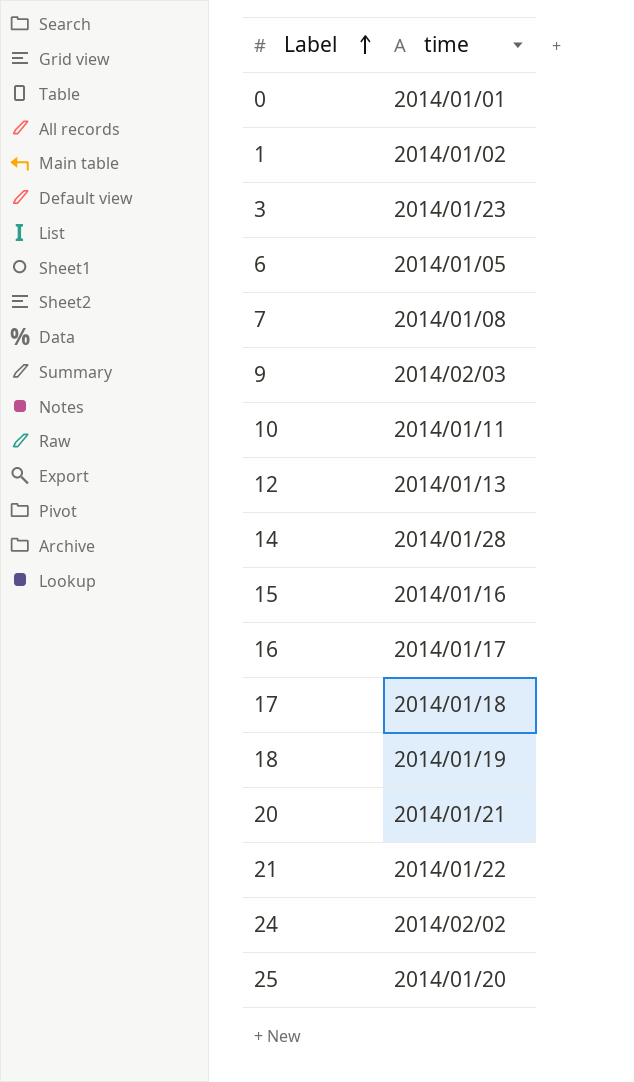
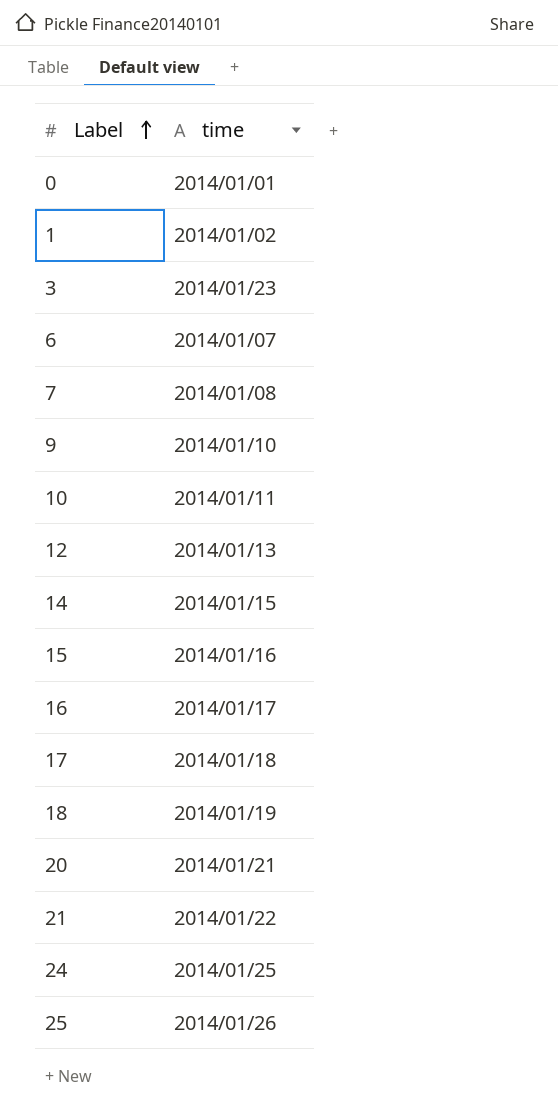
6 | time: 2014/01/05 -> 2014/01/07
9 | time: 2014/02/03 -> 2014/01/10
14 | time: 2014/01/28 -> 2014/01/15
24 | time: 2014/02/02 -> 2014/01/25
25 | time: 2014/01/20 -> 2014/01/26

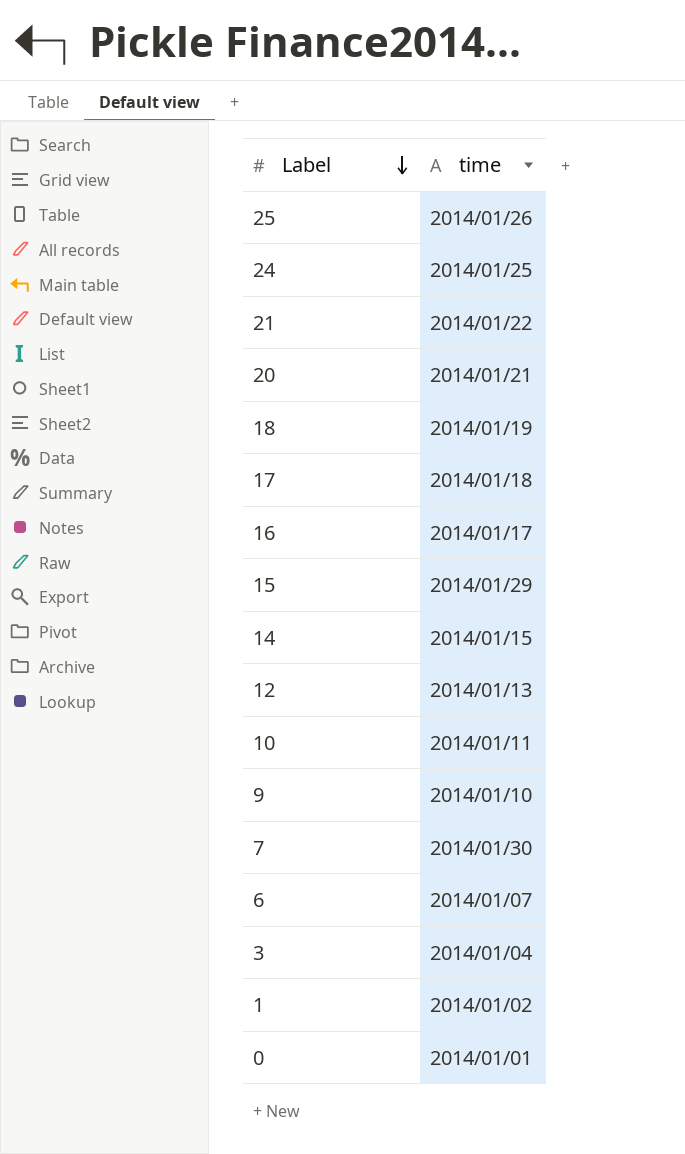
row order: Label ascending -> Label descending
15 | time: 2014/01/16 -> 2014/01/29
7 | time: 2014/01/08 -> 2014/01/30
3 | time: 2014/01/23 -> 2014/01/04

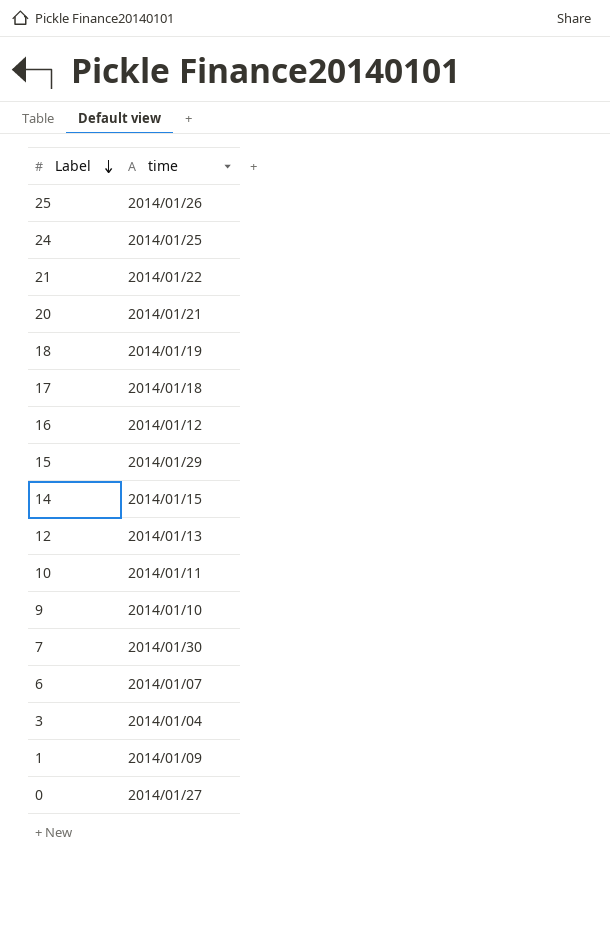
16 | time: 2014/01/17 -> 2014/01/12
1 | time: 2014/01/02 -> 2014/01/09
0 | time: 2014/01/01 -> 2014/01/27

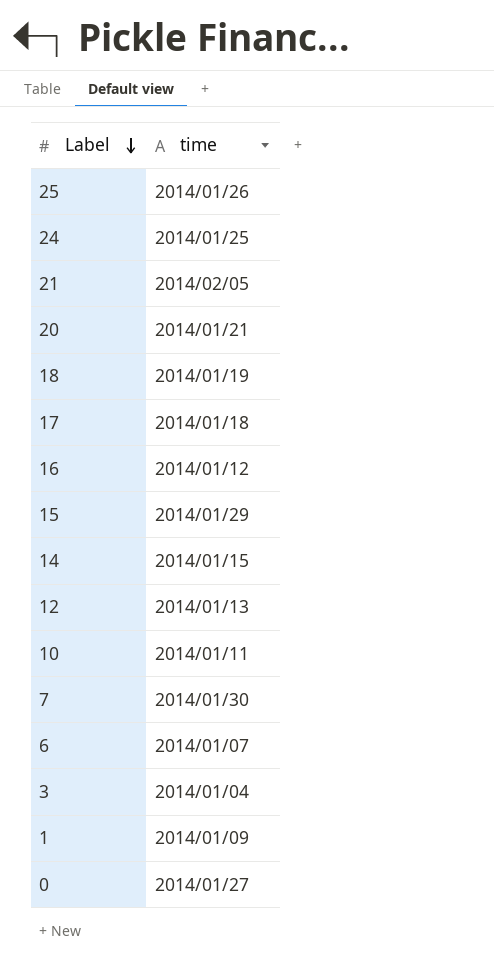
row 9: 2014/01/10 -> none
21 | time: 2014/01/22 -> 2014/02/05

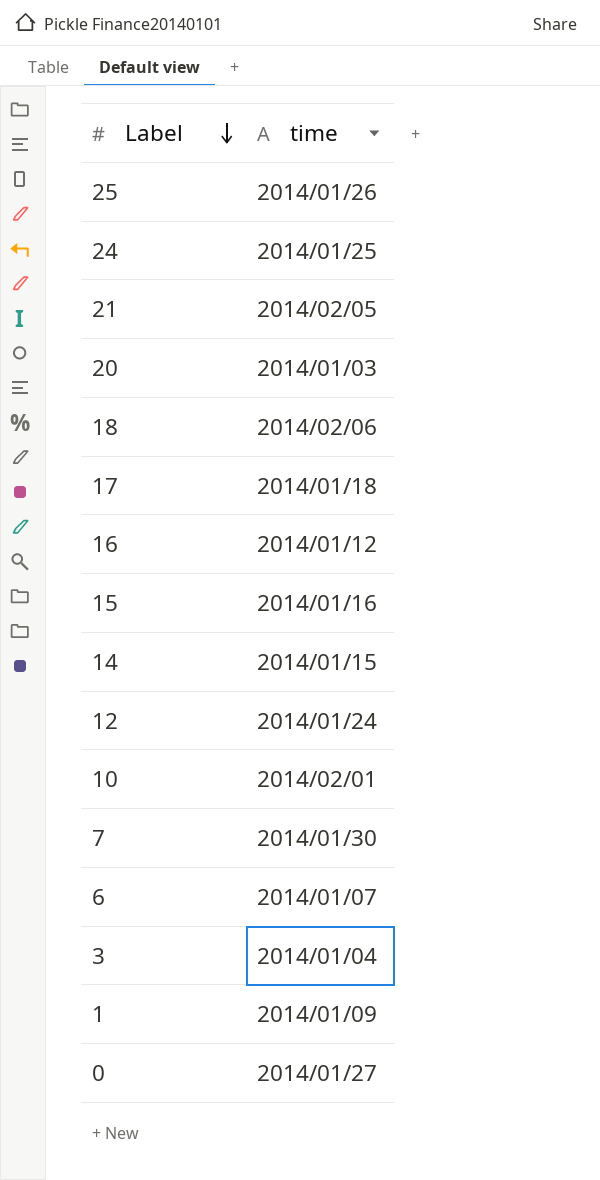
20 | time: 2014/01/21 -> 2014/01/03
18 | time: 2014/01/19 -> 2014/02/06
15 | time: 2014/01/29 -> 2014/01/16
12 | time: 2014/01/13 -> 2014/01/24
10 | time: 2014/01/11 -> 2014/02/01

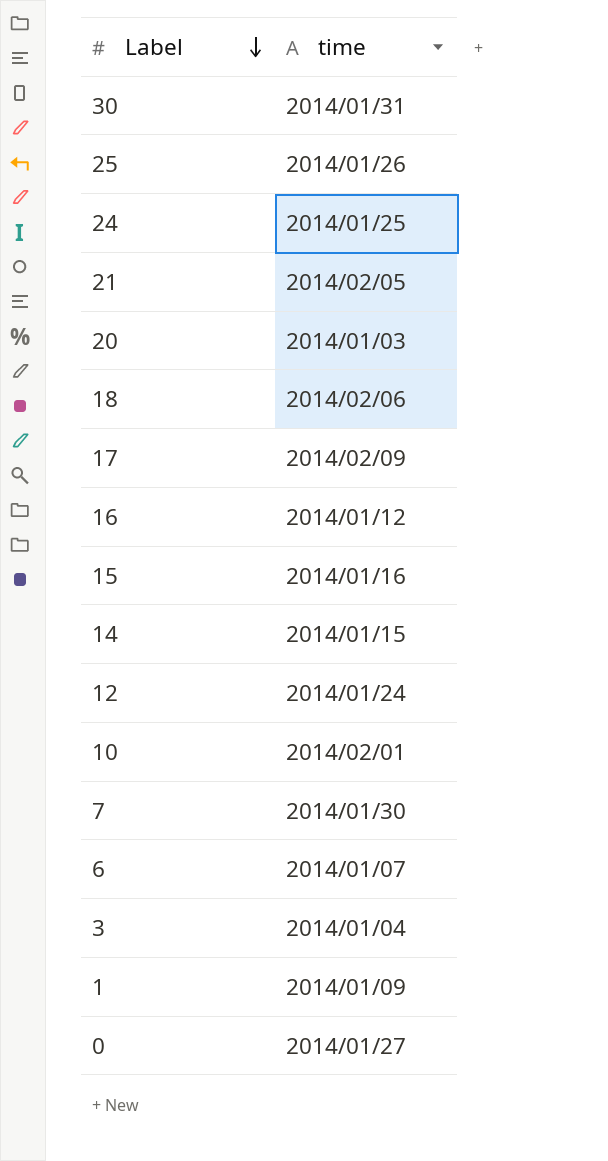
row 30: none -> 2014/01/31
17 | time: 2014/01/18 -> 2014/02/09

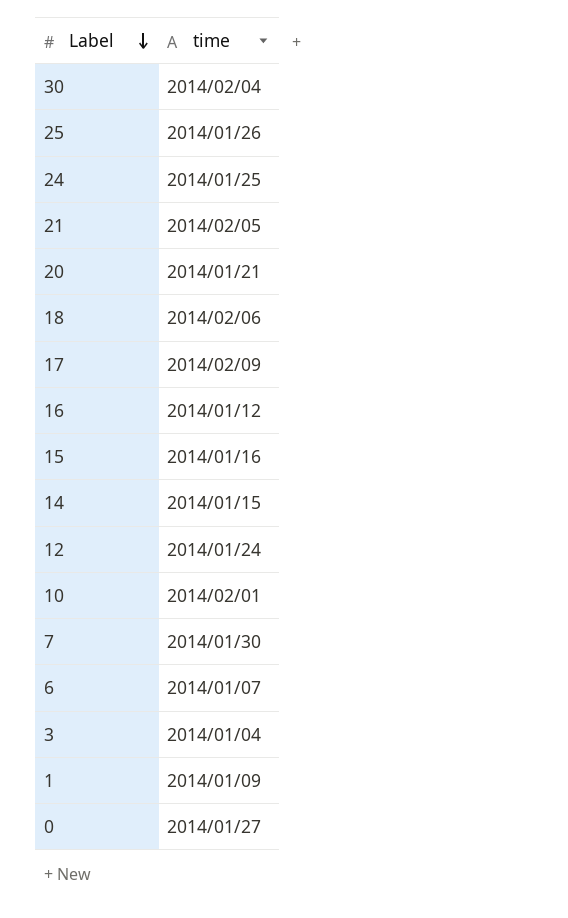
30 | time: 2014/01/31 -> 2014/02/04
20 | time: 2014/01/03 -> 2014/01/21

